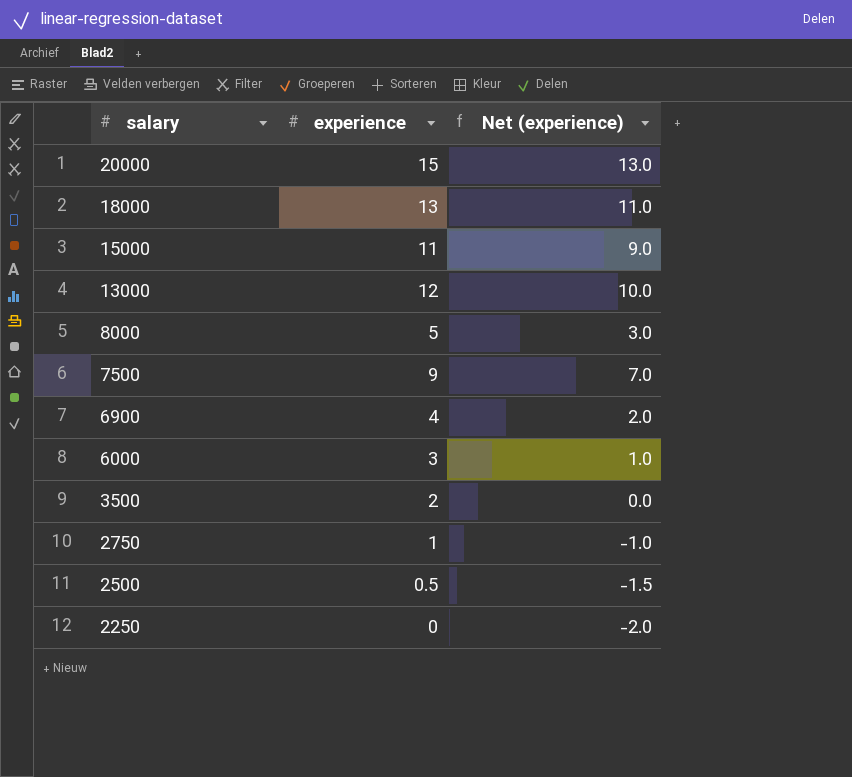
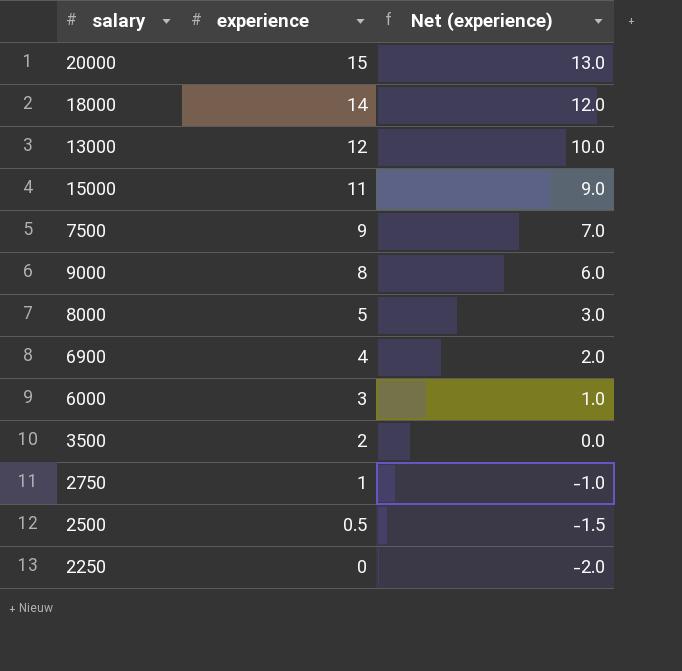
row order: salary descending -> experience descending
18000 | experience: 13 -> 14
18000 | Net (experience): 11.0 -> 12.0
row 9000: none -> 8 | 6.0

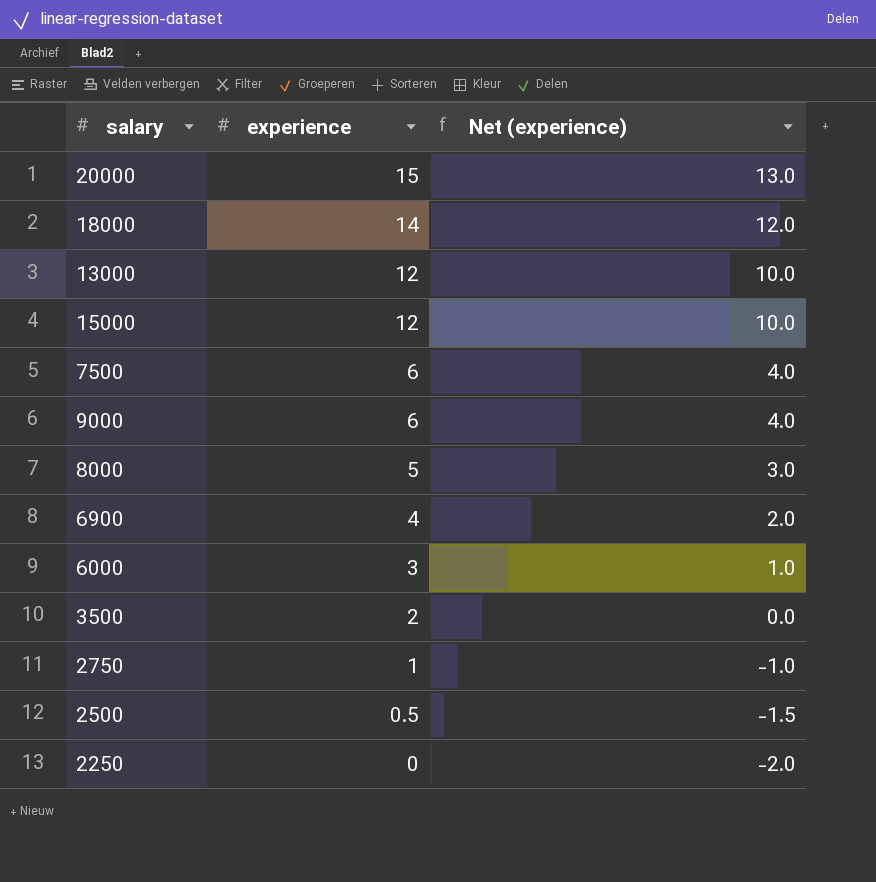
15000 | experience: 11 -> 12
15000 | Net (experience): 9.0 -> 10.0
7500 | experience: 9 -> 6
7500 | Net (experience): 7.0 -> 4.0
9000 | experience: 8 -> 6
9000 | Net (experience): 6.0 -> 4.0

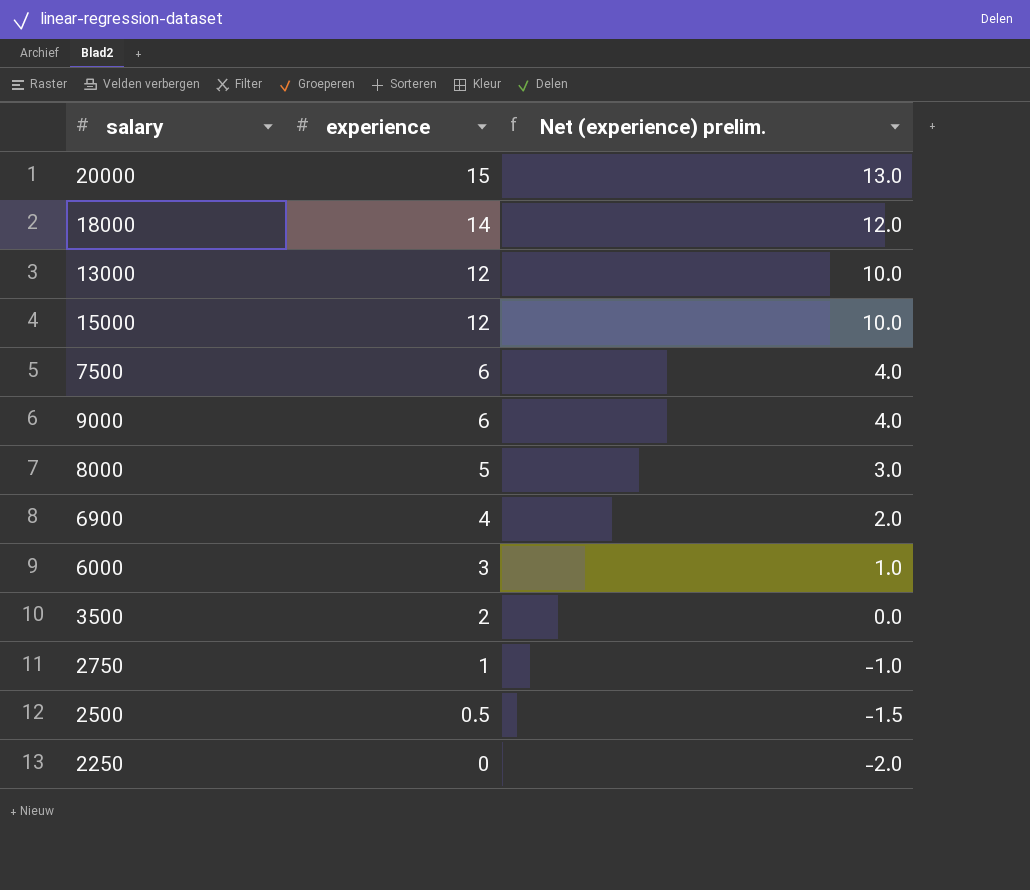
column name: Net (experience) -> Net (experience) prelim.

